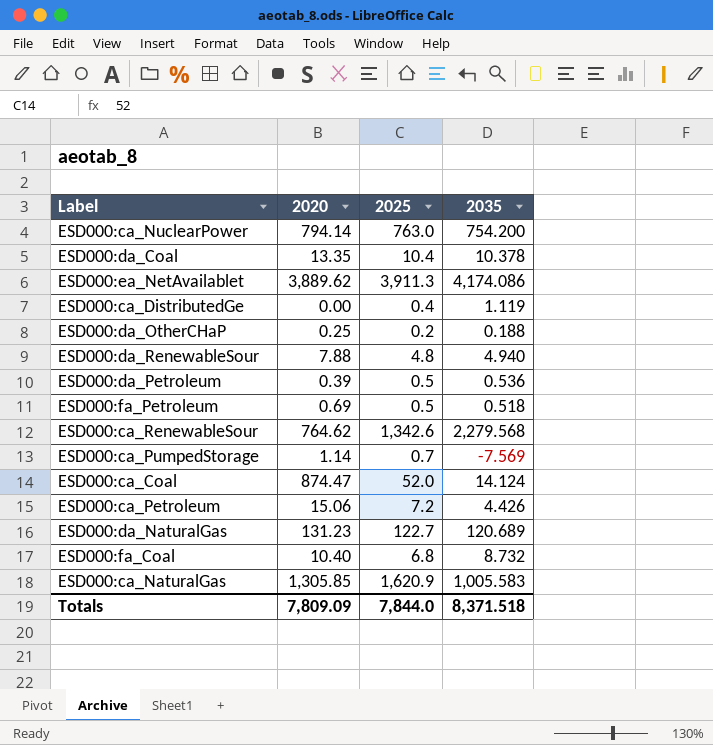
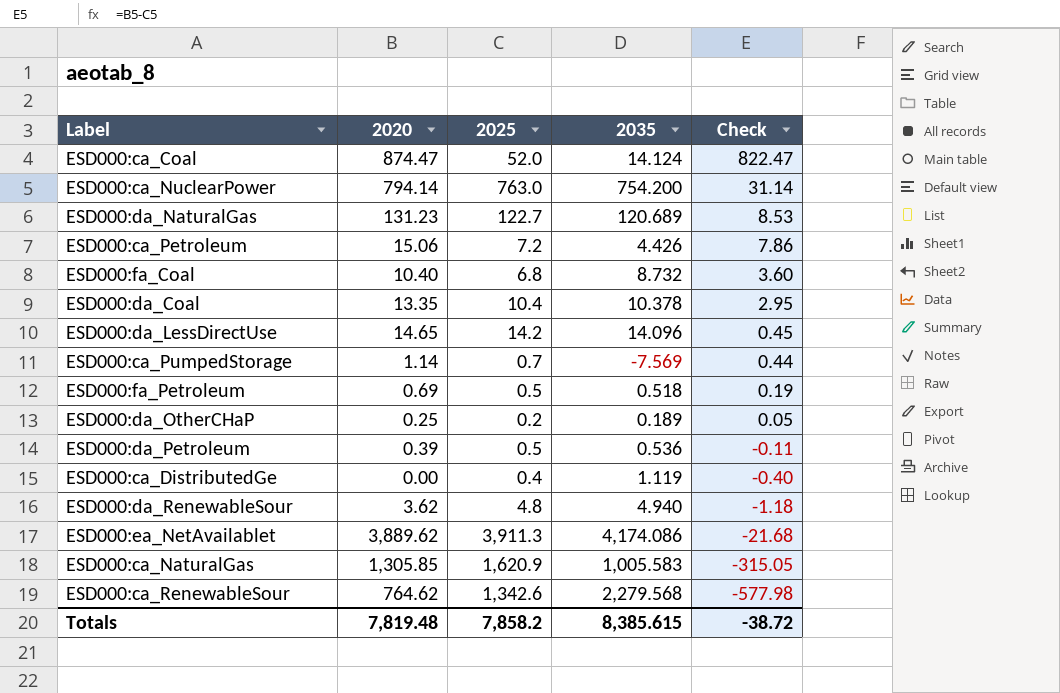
row order: none -> Check descending
column Check | formula: none -> [2020] - [2025]
row ESD000:da_LessDirectUse: none -> 14.65 | 14.2 | 14.096 | 0.45
ESD000:da_OtherCHaP | 2035: 0.188 -> 0.189
ESD000:da_RenewableSour | 2020: 7.88 -> 3.62
Totals | 2020: 7,809.09 -> 7,819.48
Totals | 2025: 7,844.0 -> 7,858.2
Totals | 2035: 8,371.518 -> 8,385.615

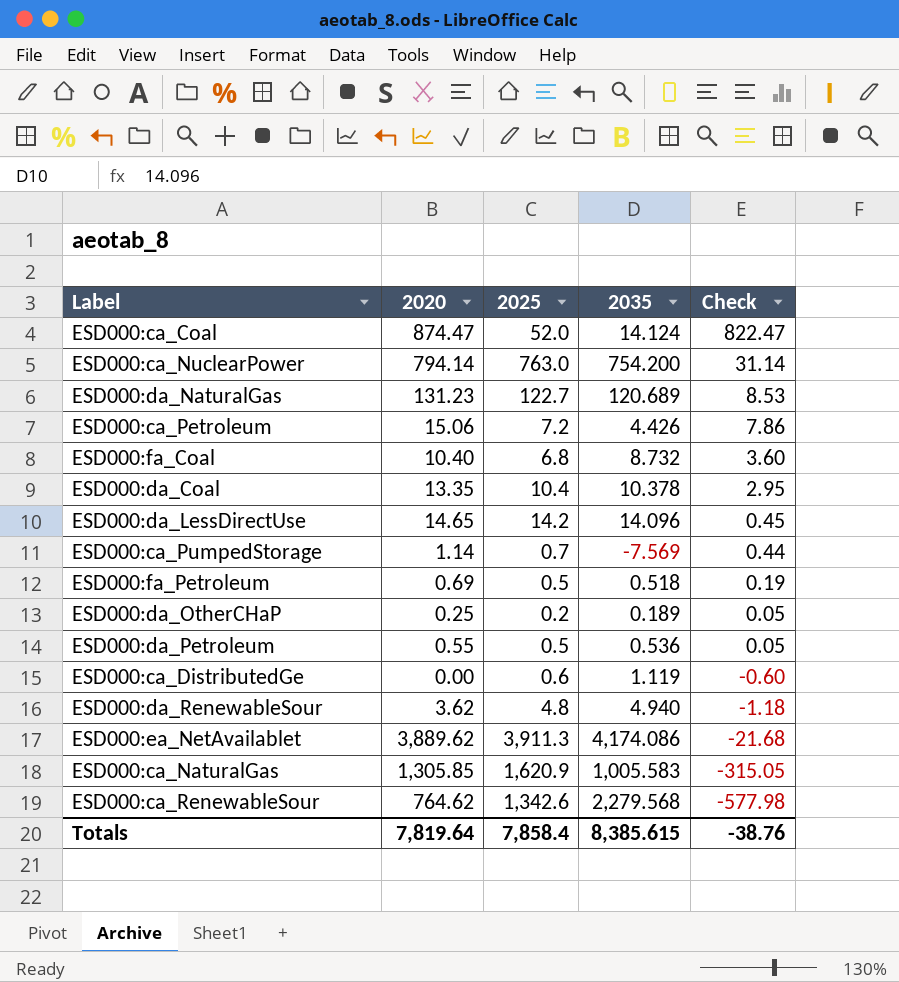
ESD000:da_Petroleum | 2020: 0.39 -> 0.55
ESD000:da_Petroleum | Check: -0.11 -> 0.05
ESD000:ca_DistributedGe | 2025: 0.4 -> 0.6
ESD000:ca_DistributedGe | Check: -0.40 -> -0.60
Totals | 2020: 7,819.48 -> 7,819.64
Totals | 2025: 7,858.2 -> 7,858.4
Totals | Check: -38.72 -> -38.76

